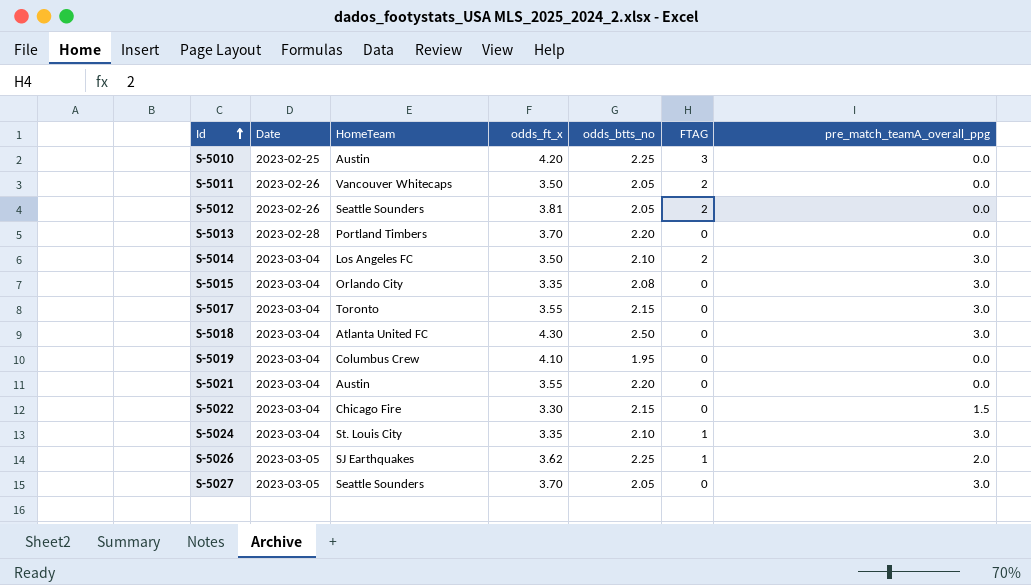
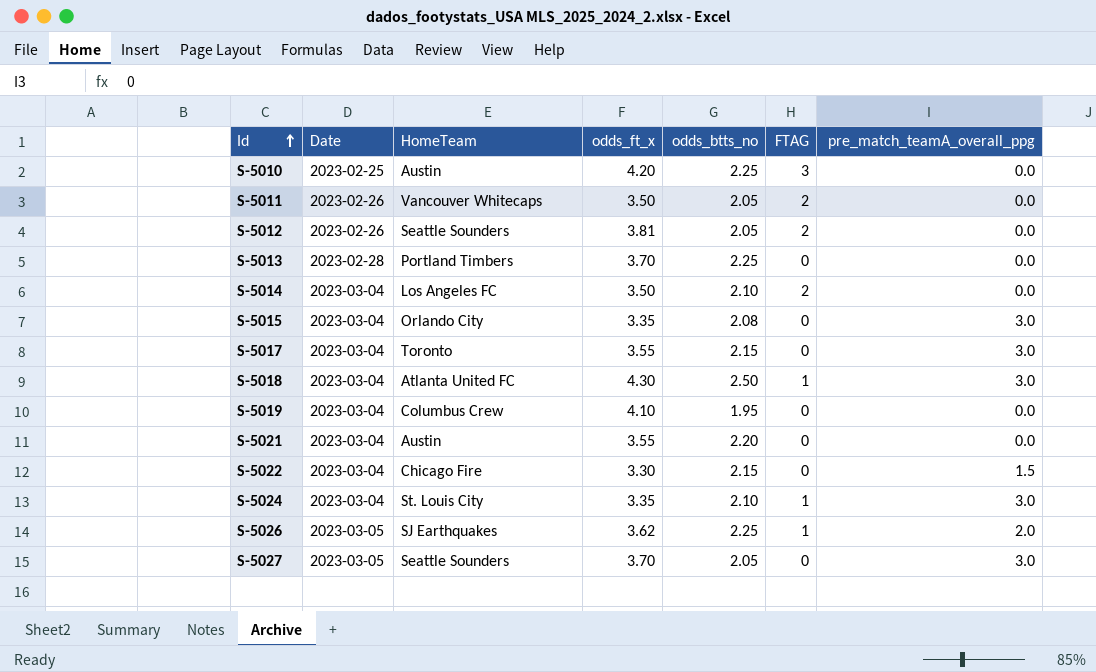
S-5013 | odds_btts_no: 2.20 -> 2.25
S-5014 | pre_match_teamA_overall_ppg: 3.0 -> 0.0
S-5018 | FTAG: 0 -> 1

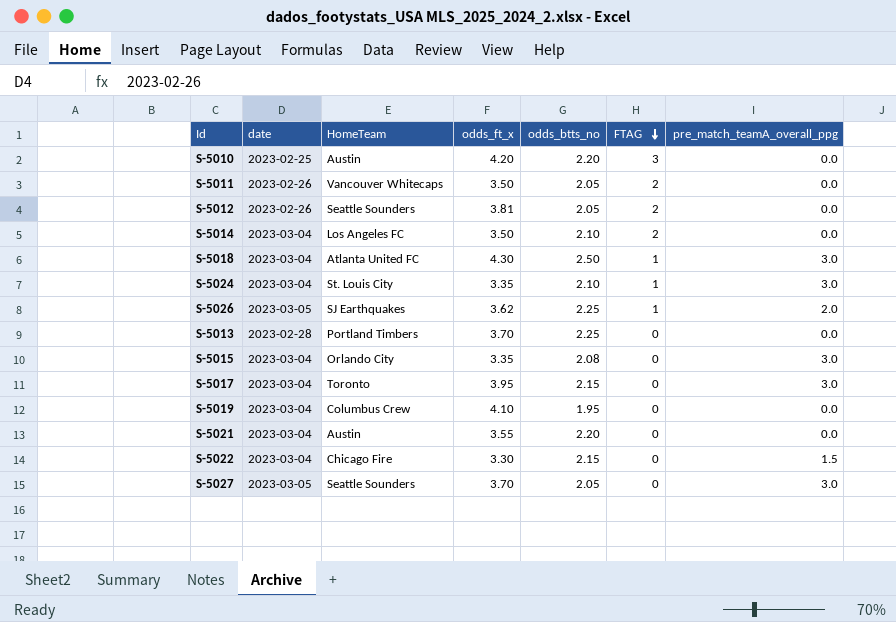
row order: Id ascending -> FTAG descending
column name: Date -> date
S-5010 | odds_btts_no: 2.25 -> 2.20
S-5017 | odds_ft_x: 3.55 -> 3.95

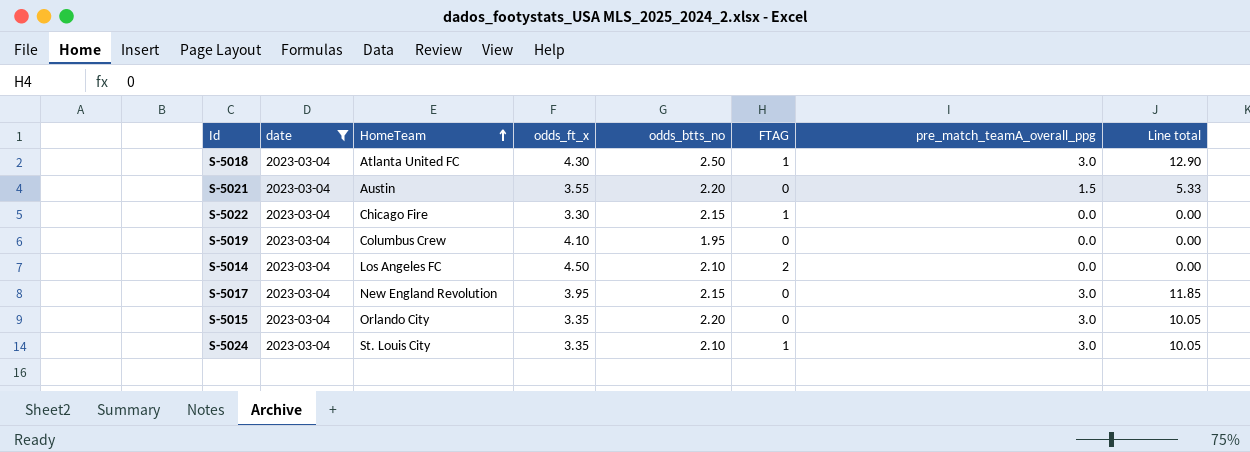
filter: none -> date = 2023-03-04
row order: FTAG descending -> HomeTeam ascending
column Line total | formula: none -> [odds_ft_x] * [pre_match_teamA_overall_ppg]
S-5021 | pre_match_teamA_overall_ppg: 0.0 -> 1.5
S-5022 | FTAG: 0 -> 1
S-5022 | pre_match_teamA_overall_ppg: 1.5 -> 0.0
S-5014 | odds_ft_x: 3.50 -> 4.50
S-5017 | HomeTeam: Toronto -> New England Revolution
S-5015 | odds_btts_no: 2.08 -> 2.20

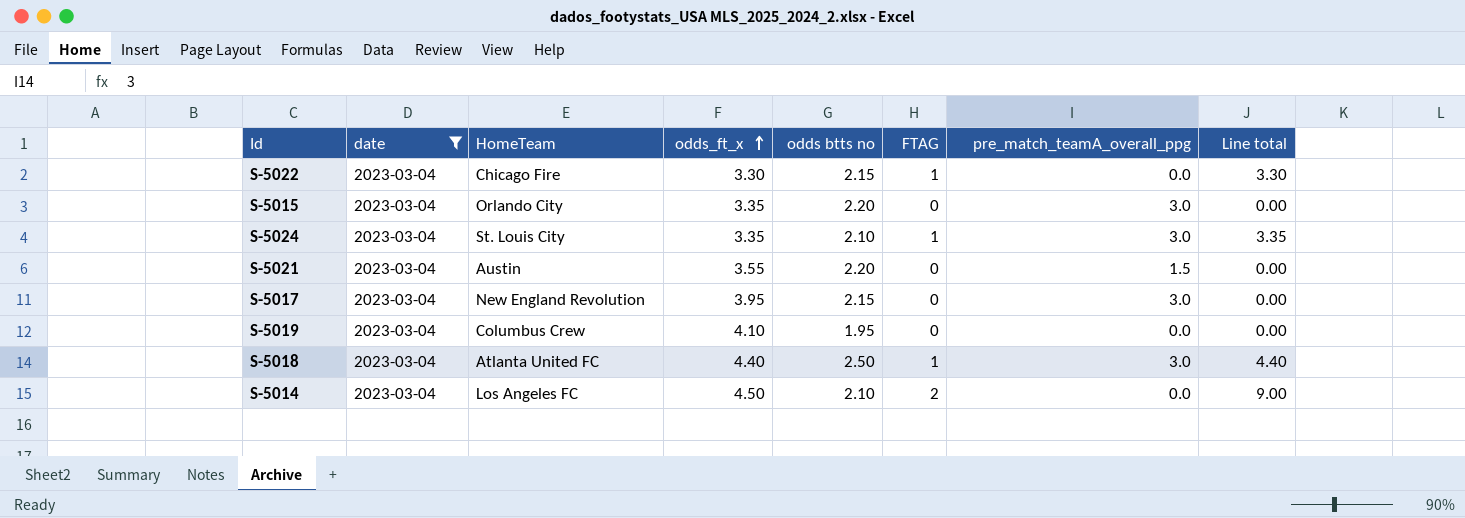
row order: HomeTeam ascending -> odds_ft_x ascending
column name: odds_btts_no -> odds btts no
column Line total | formula: [odds_ft_x] * [pre_match_teamA_overall_ppg] -> [odds_ft_x] * [FTAG]
S-5018 | odds_ft_x: 4.30 -> 4.40

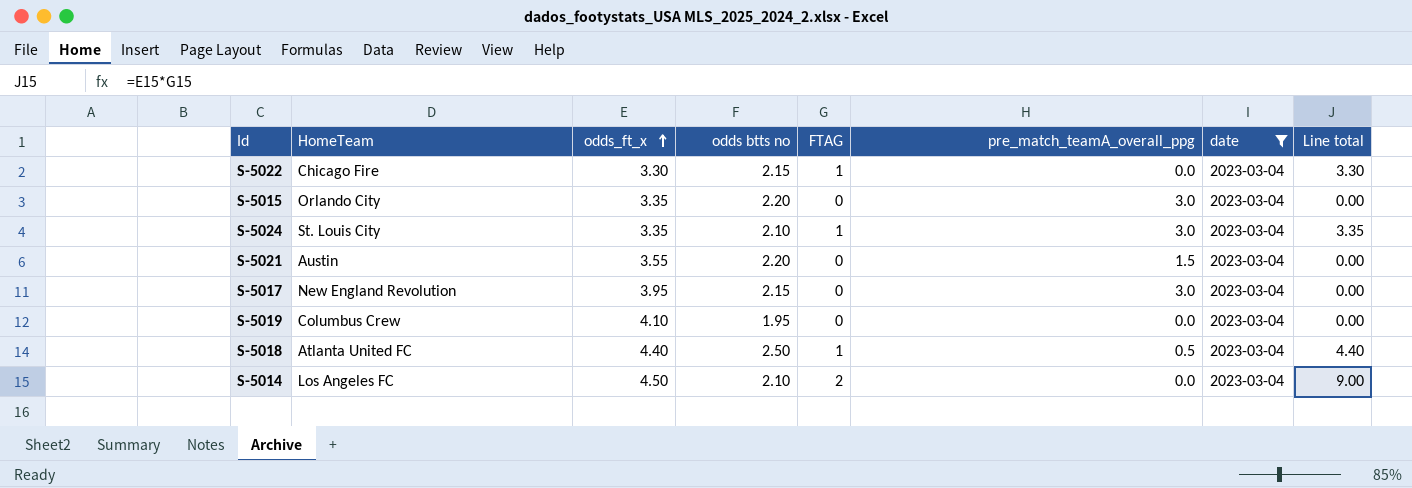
column date | position: 2 -> 7
S-5018 | pre_match_teamA_overall_ppg: 3.0 -> 0.5

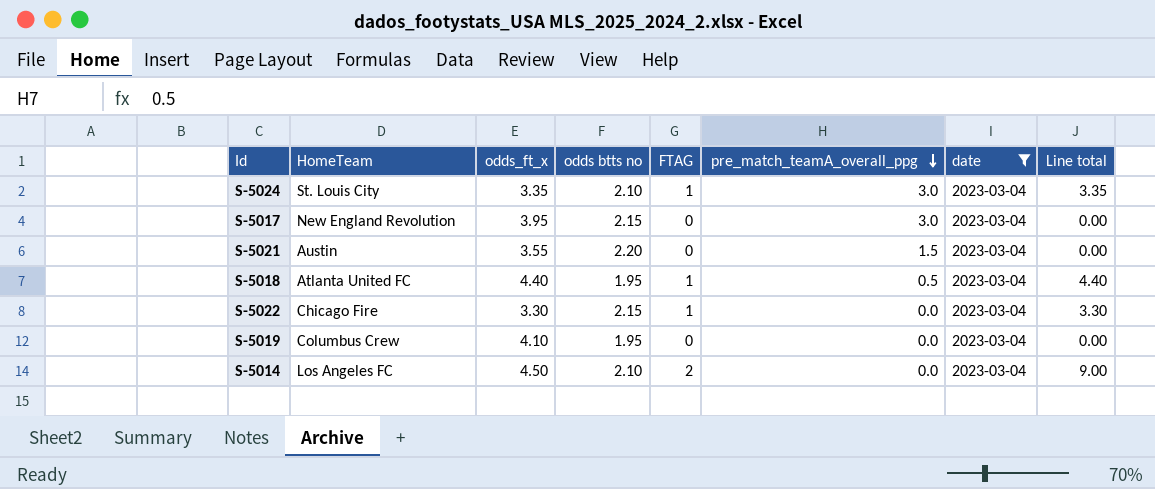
row order: odds_ft_x ascending -> pre_match_teamA_overall_ppg descending
row S-5015: Orlando City | 3.35 | 2.20 | 0 | 3.0 | 2023-03-04 | 0.00 -> none
S-5018 | odds btts no: 2.50 -> 1.95

